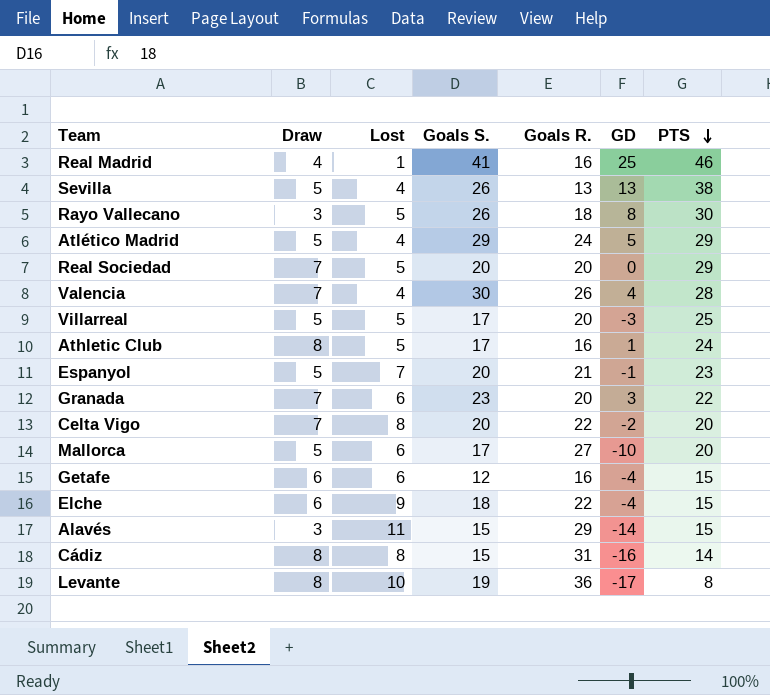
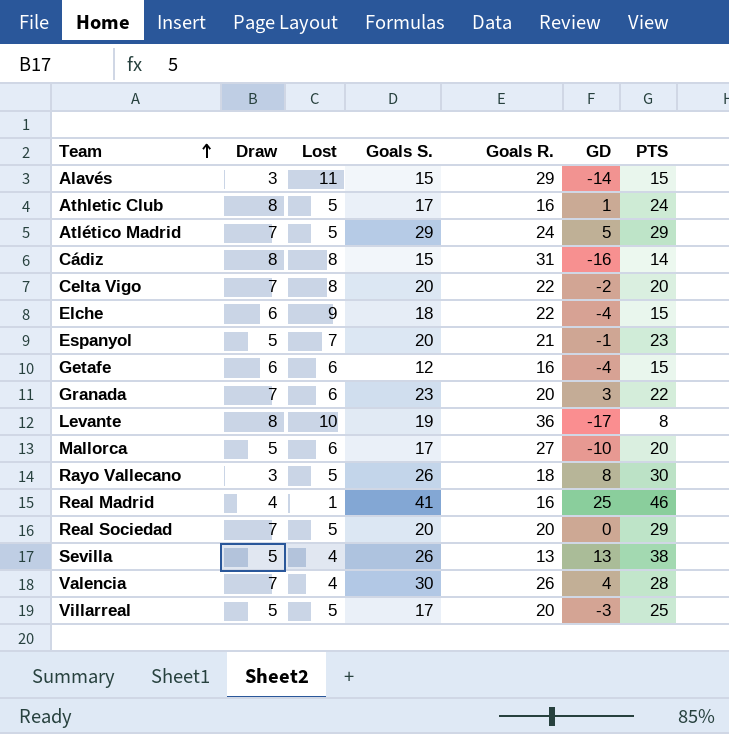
row order: PTS descending -> Team ascending
Atlético Madrid | Draw: 5 -> 7
Atlético Madrid | Lost: 4 -> 5

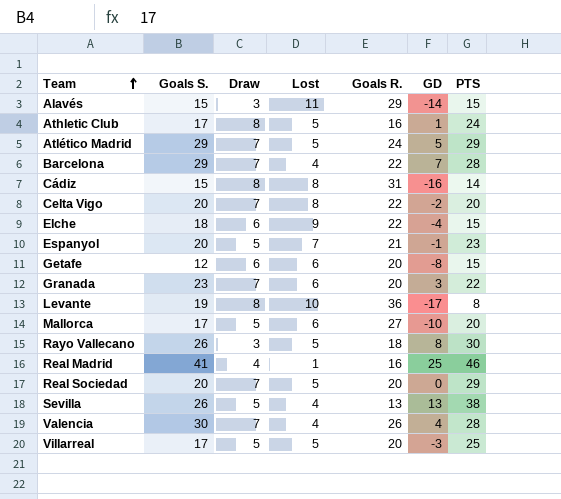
column Goals S. | position: 4 -> 2
row Barcelona: none -> 29 | 7 | 4 | 22 | 7 | 28
Getafe | Goals R.: 16 -> 20
Getafe | GD: -4 -> -8

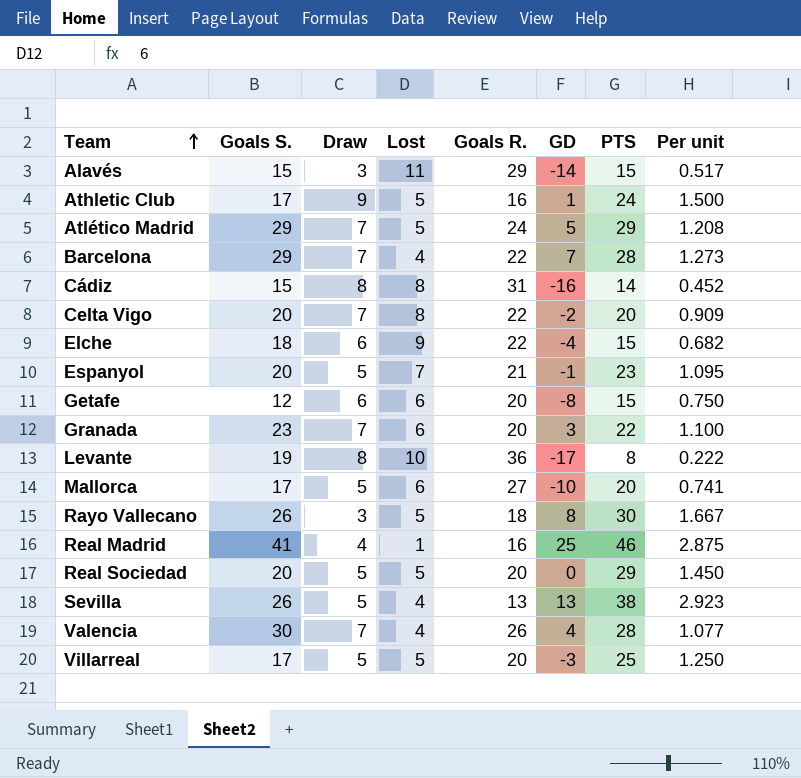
column Per unit | formula: none -> [PTS] / [Goals R.]
Athletic Club | Draw: 8 -> 9
Real Sociedad | Draw: 7 -> 5

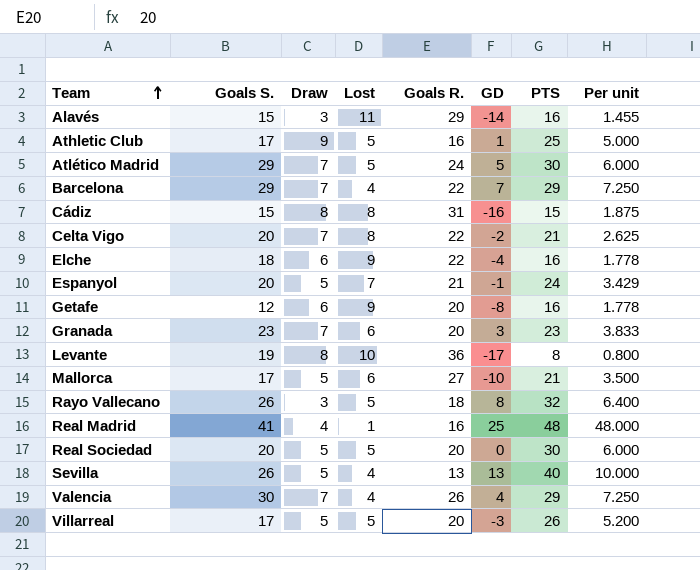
column Per unit | formula: [PTS] / [Goals R.] -> [PTS] / [Lost]
Alavés | PTS: 15 -> 16
Athletic Club | PTS: 24 -> 25
Atlético Madrid | PTS: 29 -> 30
Barcelona | PTS: 28 -> 29
Cádiz | PTS: 14 -> 15
Celta Vigo | PTS: 20 -> 21
Elche | PTS: 15 -> 16
Espanyol | PTS: 23 -> 24
Getafe | Lost: 6 -> 9
Getafe | PTS: 15 -> 16
Granada | PTS: 22 -> 23
Mallorca | PTS: 20 -> 21
Rayo Vallecano | PTS: 30 -> 32
Real Madrid | PTS: 46 -> 48
Real Sociedad | PTS: 29 -> 30
Sevilla | PTS: 38 -> 40
Valencia | PTS: 28 -> 29
Villarreal | PTS: 25 -> 26

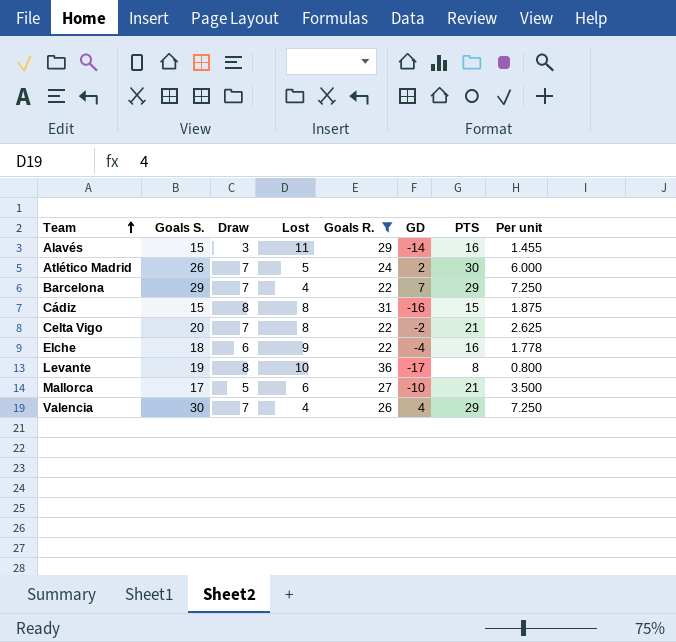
filter: none -> Goals R. >= 22
Atlético Madrid | Goals S.: 29 -> 26
Atlético Madrid | GD: 5 -> 2

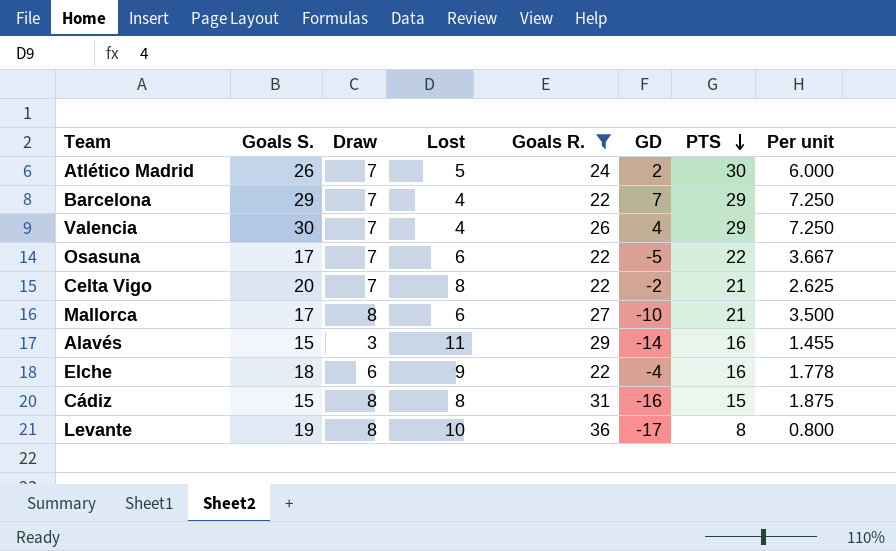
row order: Team ascending -> PTS descending
row Osasuna: none -> 17 | 7 | 6 | 22 | -5 | 22 | 3.667
Mallorca | Draw: 5 -> 8

